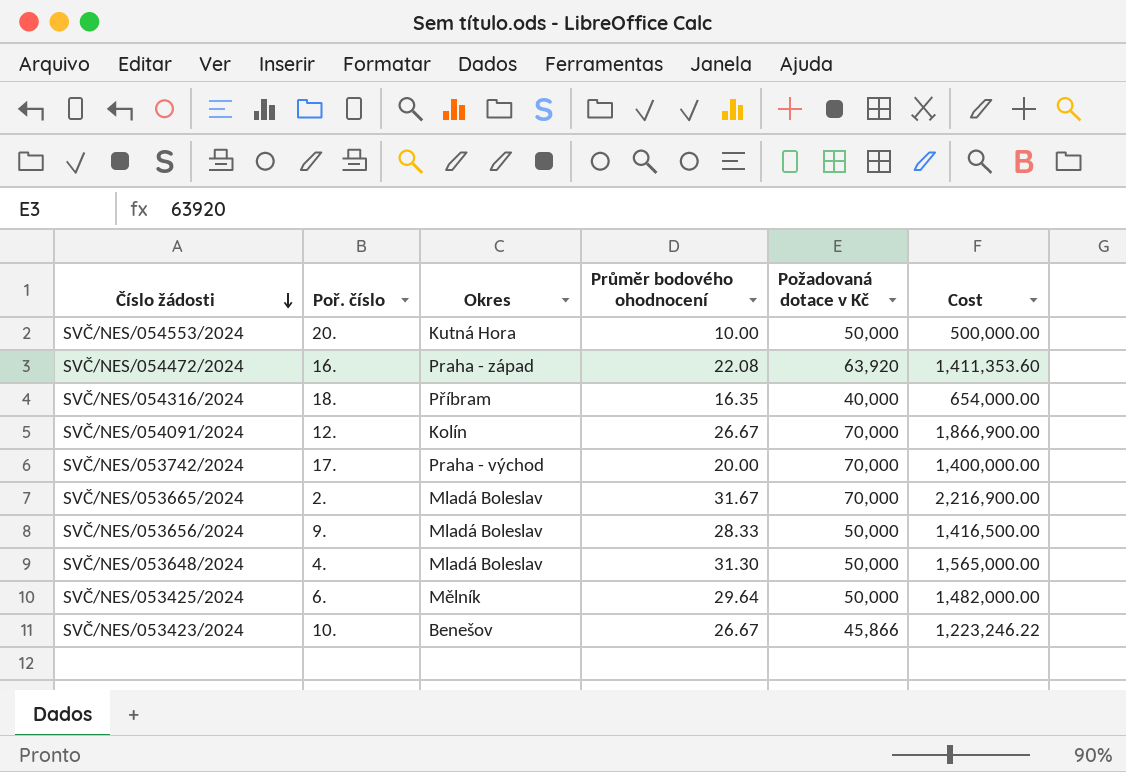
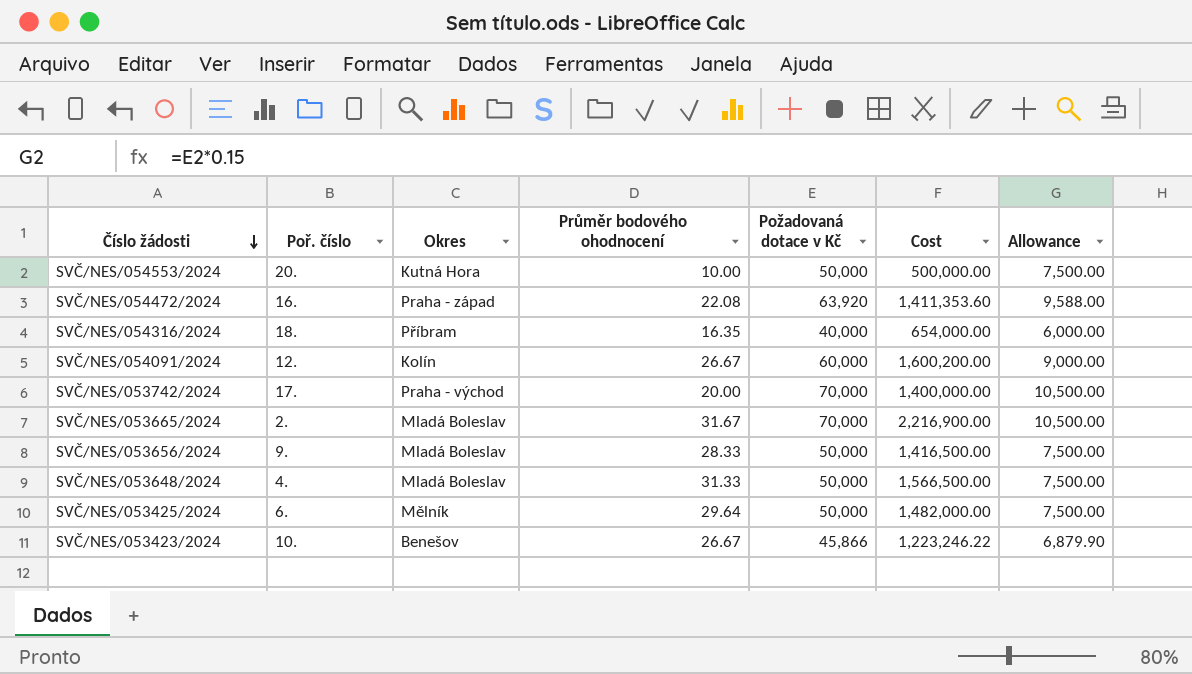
column Allowance | formula: none -> [Požadovaná dotace v Kč] * 0.15
SVČ/NES/054091/2024 | Požadovaná dotace v Kč: 70,000 -> 60,000
SVČ/NES/054091/2024 | Cost: 1,866,900.00 -> 1,600,200.00
SVČ/NES/053648/2024 | Průměr bodového ohodnocení: 31.30 -> 31.33
SVČ/NES/053648/2024 | Cost: 1,565,000.00 -> 1,566,500.00

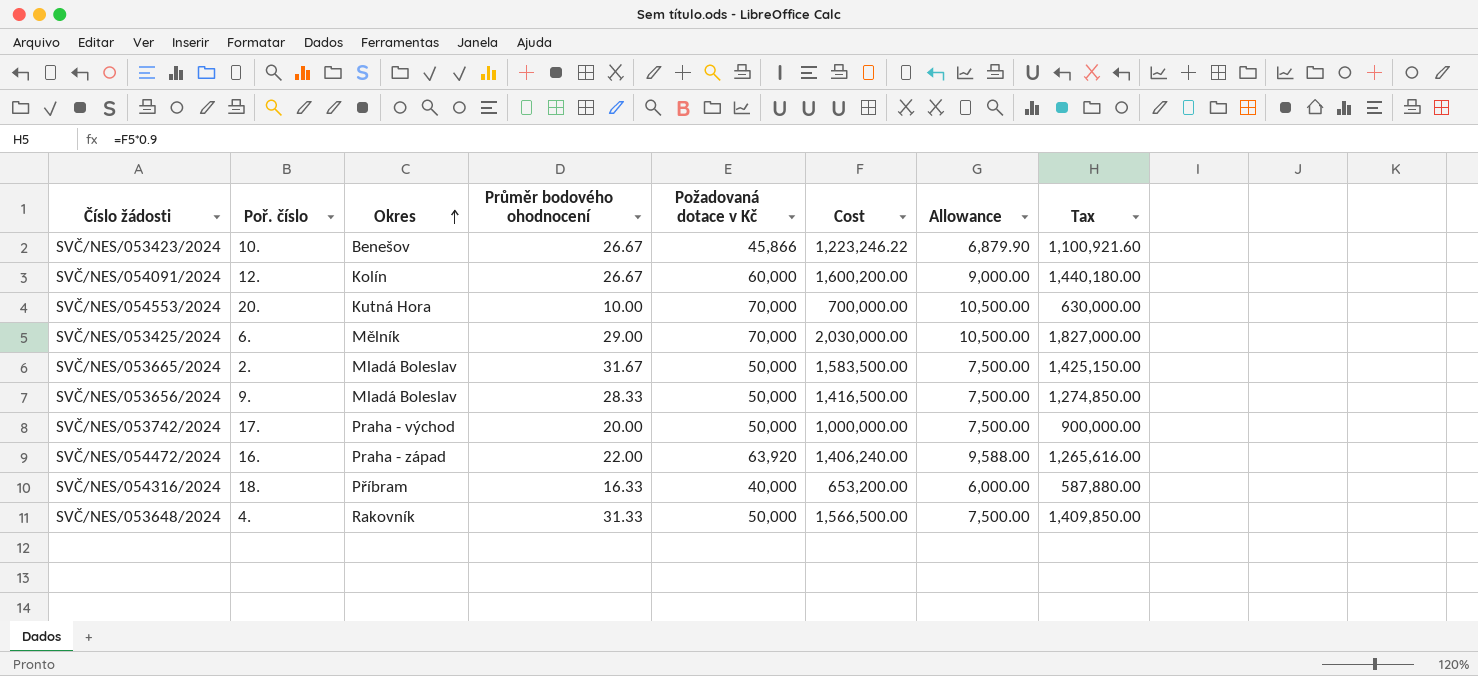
row order: Číslo žádosti descending -> Okres ascending
column Tax | formula: none -> [Cost] * 0.9
SVČ/NES/054553/2024 | Požadovaná dotace v Kč: 50,000 -> 70,000
SVČ/NES/054553/2024 | Cost: 500,000.00 -> 700,000.00
SVČ/NES/054553/2024 | Allowance: 7,500.00 -> 10,500.00
SVČ/NES/053425/2024 | Průměr bodového ohodnocení: 29.64 -> 29.00
SVČ/NES/053425/2024 | Požadovaná dotace v Kč: 50,000 -> 70,000
SVČ/NES/053425/2024 | Cost: 1,482,000.00 -> 2,030,000.00
SVČ/NES/053425/2024 | Allowance: 7,500.00 -> 10,500.00
SVČ/NES/053665/2024 | Požadovaná dotace v Kč: 70,000 -> 50,000
SVČ/NES/053665/2024 | Cost: 2,216,900.00 -> 1,583,500.00
SVČ/NES/053665/2024 | Allowance: 10,500.00 -> 7,500.00
SVČ/NES/053742/2024 | Požadovaná dotace v Kč: 70,000 -> 50,000
SVČ/NES/053742/2024 | Cost: 1,400,000.00 -> 1,000,000.00
SVČ/NES/053742/2024 | Allowance: 10,500.00 -> 7,500.00
SVČ/NES/054472/2024 | Průměr bodového ohodnocení: 22.08 -> 22.00
SVČ/NES/054472/2024 | Cost: 1,411,353.60 -> 1,406,240.00
SVČ/NES/054316/2024 | Průměr bodového ohodnocení: 16.35 -> 16.33
SVČ/NES/054316/2024 | Cost: 654,000.00 -> 653,200.00
SVČ/NES/053648/2024 | Okres: Mladá Boleslav -> Rakovník

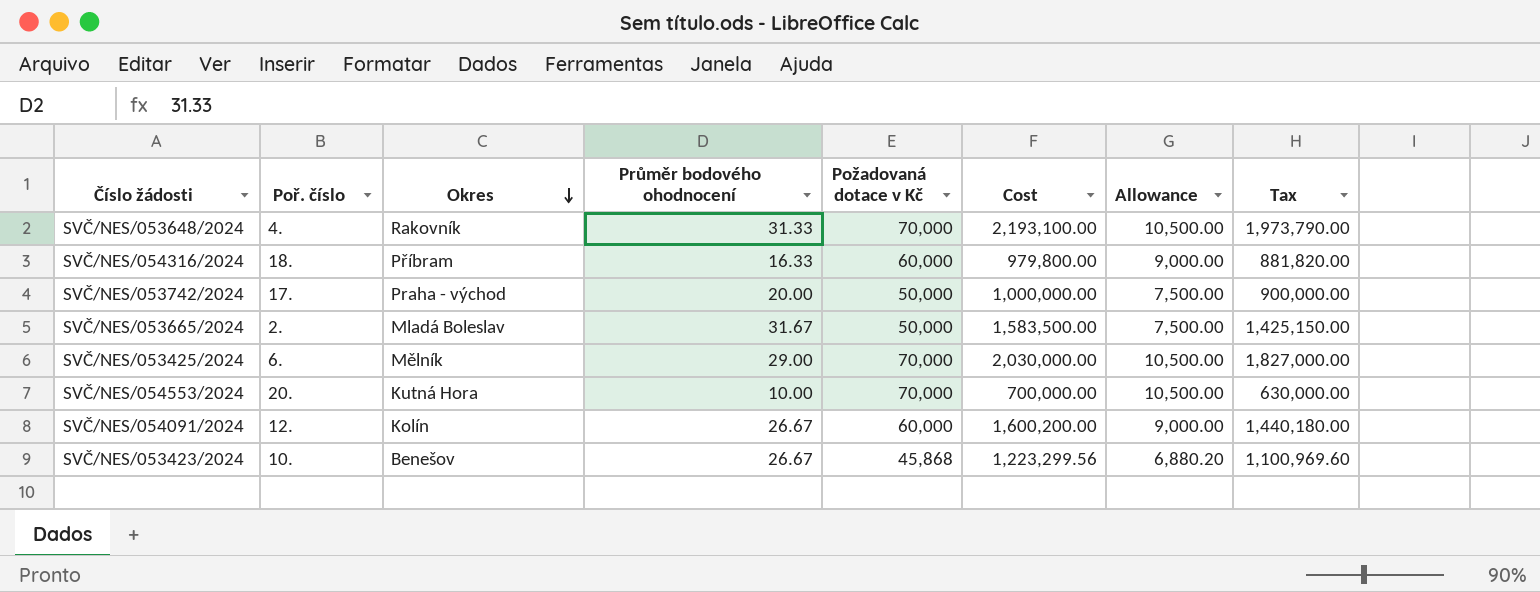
row order: Okres ascending -> Okres descending
row SVČ/NES/053656/2024: 9. | Mladá Boleslav | 28.33 | 50,000 | 1,416,500.00 | 7,500.00 | 1,274,850.00 -> none
row SVČ/NES/054472/2024: 16. | Praha - západ | 22.00 | 63,920 | 1,406,240.00 | 9,588.00 | 1,265,616.00 -> none
SVČ/NES/053648/2024 | Požadovaná dotace v Kč: 50,000 -> 70,000
SVČ/NES/053648/2024 | Cost: 1,566,500.00 -> 2,193,100.00
SVČ/NES/053648/2024 | Allowance: 7,500.00 -> 10,500.00
SVČ/NES/053648/2024 | Tax: 1,409,850.00 -> 1,973,790.00
SVČ/NES/054316/2024 | Požadovaná dotace v Kč: 40,000 -> 60,000
SVČ/NES/054316/2024 | Cost: 653,200.00 -> 979,800.00
SVČ/NES/054316/2024 | Allowance: 6,000.00 -> 9,000.00
SVČ/NES/054316/2024 | Tax: 587,880.00 -> 881,820.00
SVČ/NES/053423/2024 | Požadovaná dotace v Kč: 45,866 -> 45,868
SVČ/NES/053423/2024 | Cost: 1,223,246.22 -> 1,223,299.56
SVČ/NES/053423/2024 | Allowance: 6,879.90 -> 6,880.20
SVČ/NES/053423/2024 | Tax: 1,100,921.60 -> 1,100,969.60

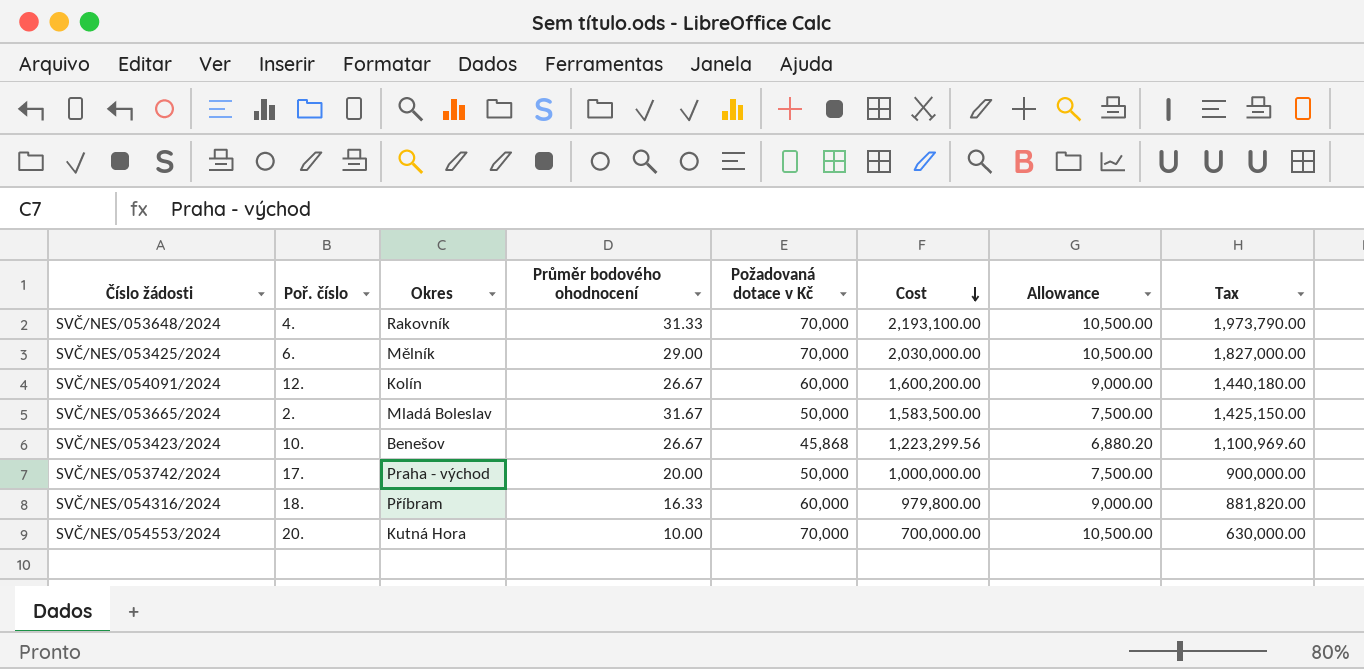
row order: Okres descending -> Cost descending

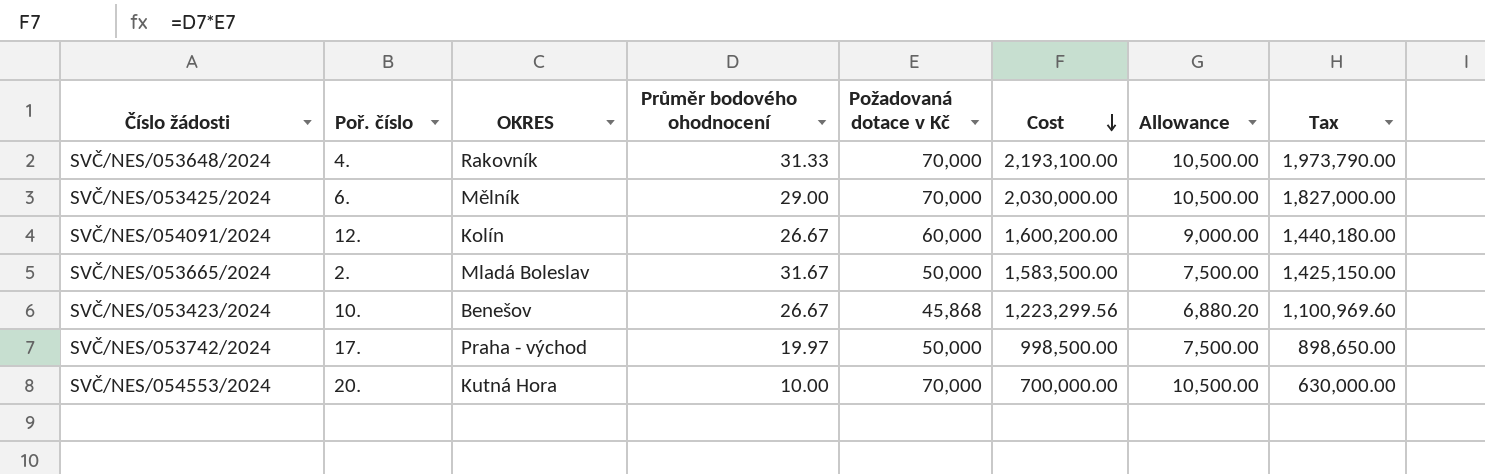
column name: Okres -> OKRES
row SVČ/NES/054316/2024: 18. | Příbram | 16.33 | 60,000 | 979,800.00 | 9,000.00 | 881,820.00 -> none
SVČ/NES/053742/2024 | Průměr bodového ohodnocení: 20.00 -> 19.97
SVČ/NES/053742/2024 | Cost: 1,000,000.00 -> 998,500.00
SVČ/NES/053742/2024 | Tax: 900,000.00 -> 898,650.00

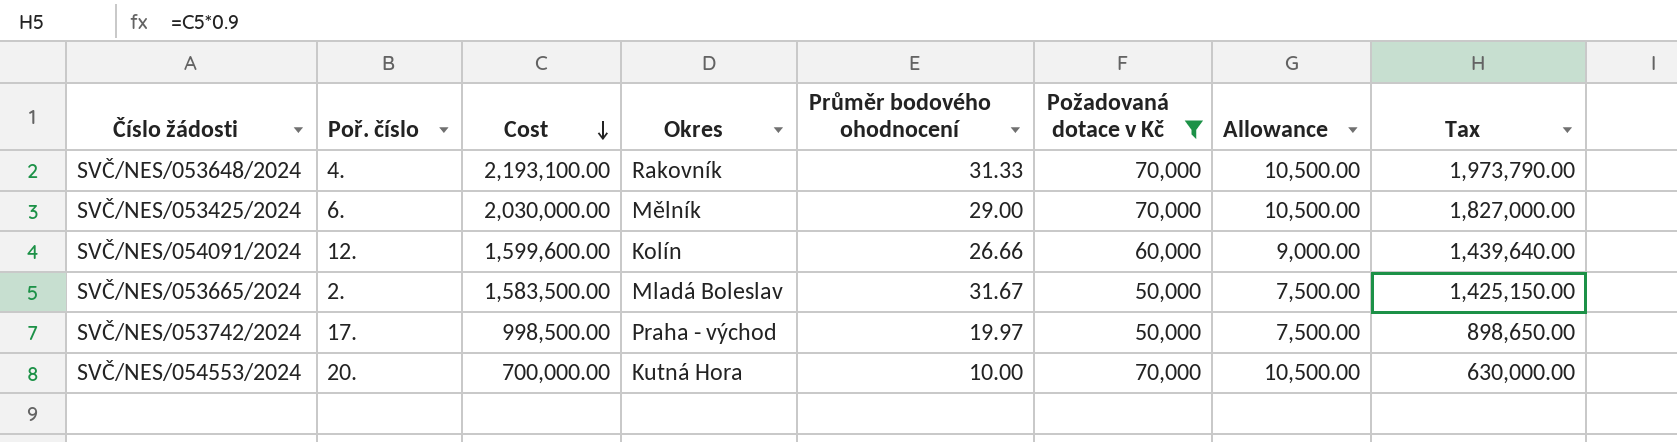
filter: none -> Požadovaná dotace v Kč != 45,868
column Cost | position: 6 -> 3
column name: OKRES -> Okres
SVČ/NES/054091/2024 | Cost: 1,600,200.00 -> 1,599,600.00
SVČ/NES/054091/2024 | Průměr bodového ohodnocení: 26.67 -> 26.66
SVČ/NES/054091/2024 | Tax: 1,440,180.00 -> 1,439,640.00

